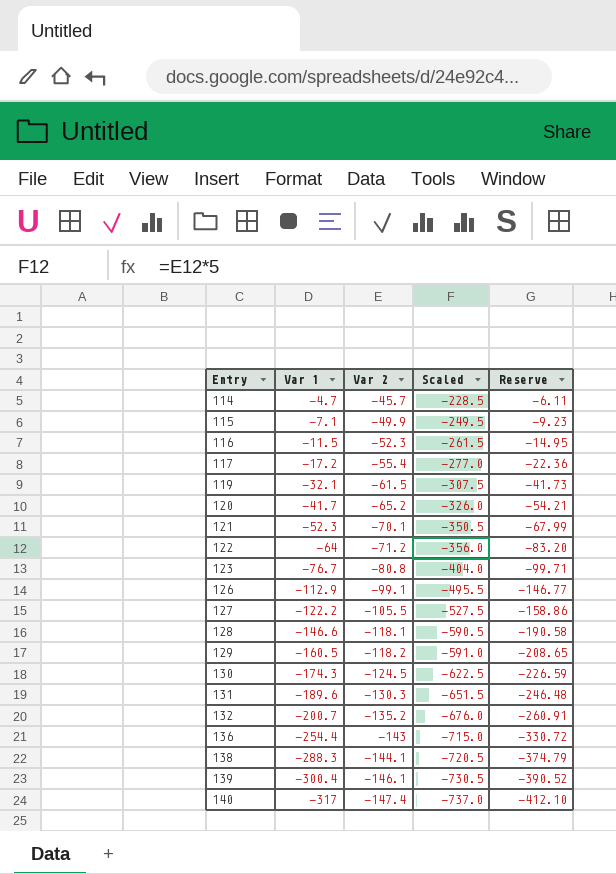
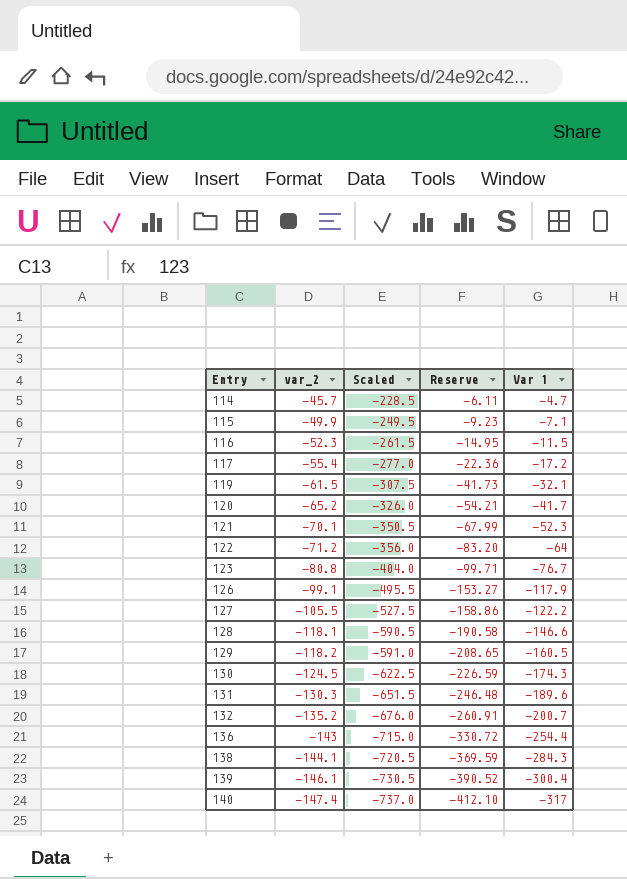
column name: Var 2 -> var_2
column Var 1 | position: 2 -> 5
126 | Reserve: -146.77 -> -153.27
126 | Var 1: -112.9 -> -117.9
138 | Reserve: -374.79 -> -369.59
138 | Var 1: -288.3 -> -284.3

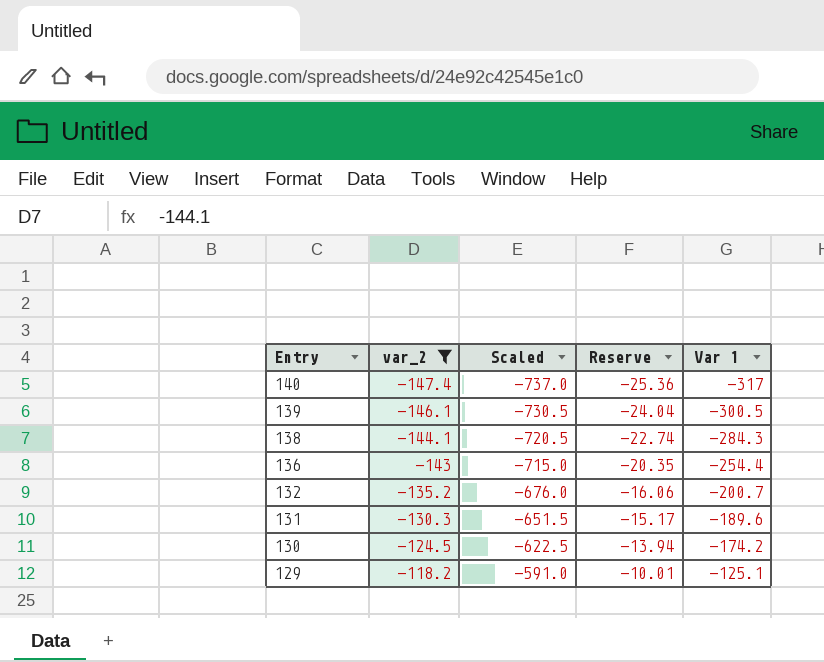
filter: none -> var_2 <= -118.2
row order: Entry ascending -> Entry descending
column Reserve | formula: [Var 1] * 1.3 -> [Var 1] * 0.08
139 | Var 1: -300.4 -> -300.5
130 | Var 1: -174.3 -> -174.2
129 | Var 1: -160.5 -> -125.1

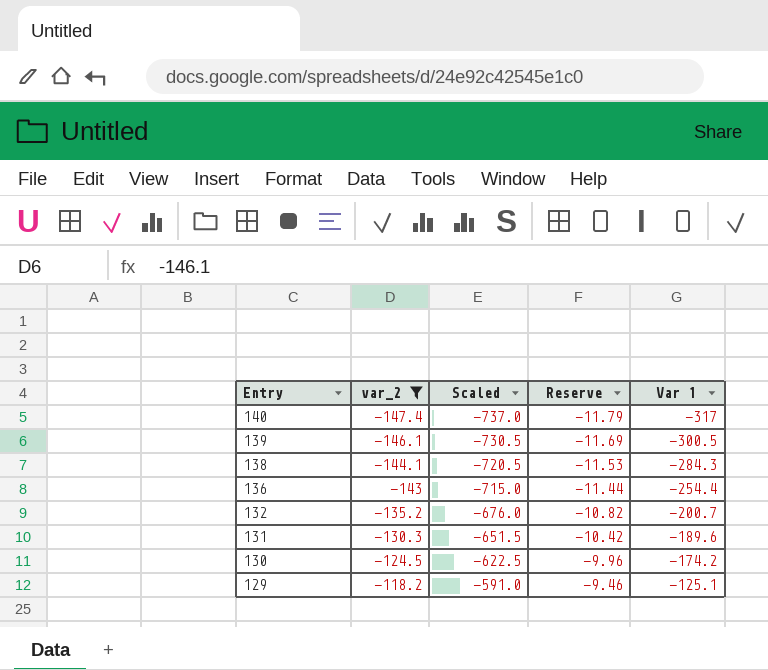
column Reserve | formula: [Var 1] * 0.08 -> [var_2] * 0.08

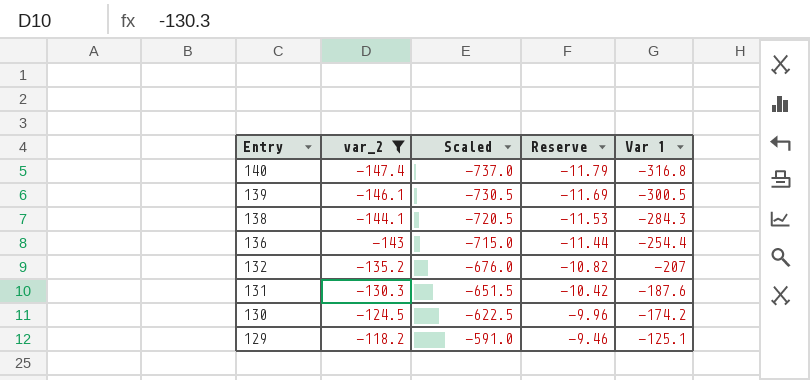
140 | Var 1: -317 -> -316.8
132 | Var 1: -200.7 -> -207
131 | Var 1: -189.6 -> -187.6

